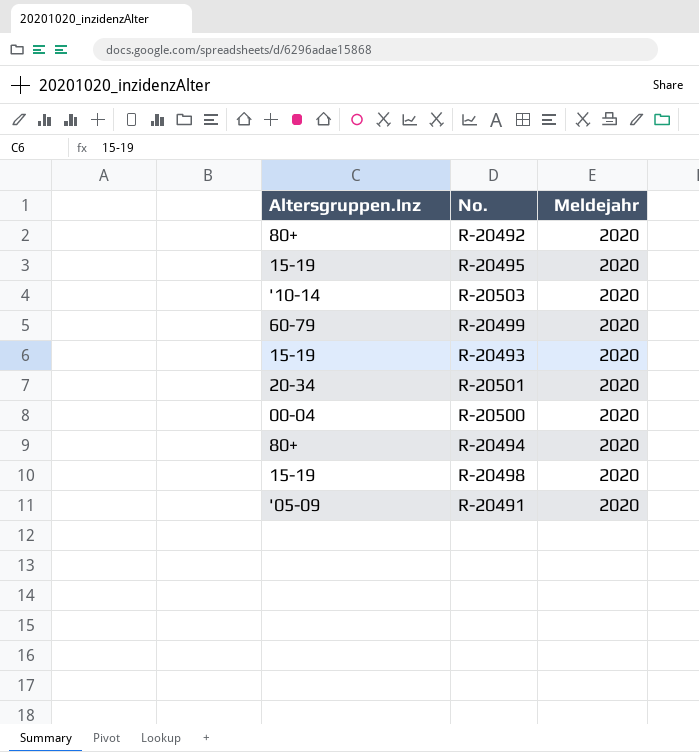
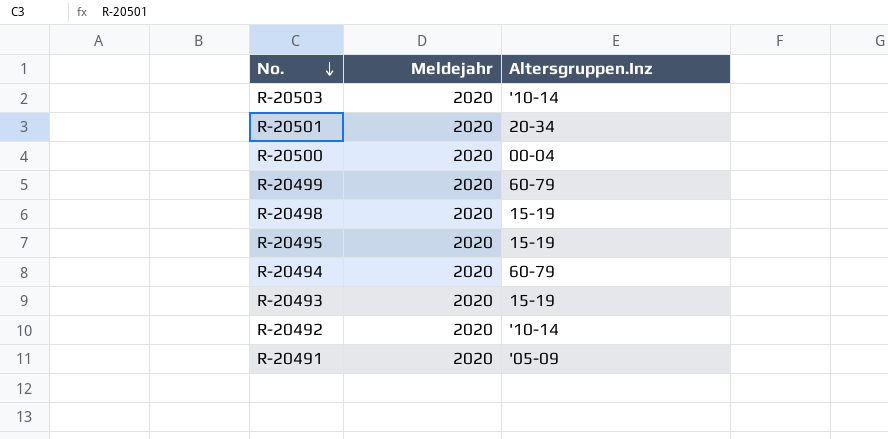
row order: none -> No. descending
column Altersgruppen.Inz | position: 1 -> 3
R-20494 | Altersgruppen.Inz: 80+ -> 60-79
R-20492 | Altersgruppen.Inz: 80+ -> '10-14

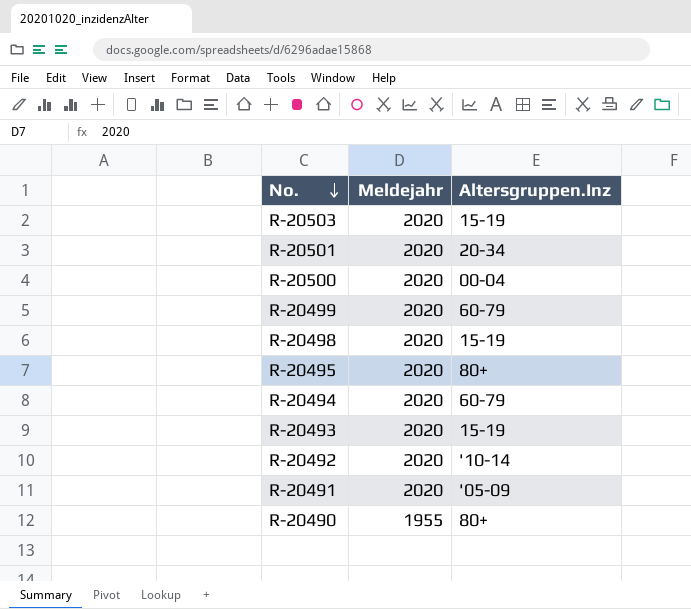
R-20503 | Altersgruppen.Inz: '10-14 -> 15-19
R-20495 | Altersgruppen.Inz: 15-19 -> 80+
row R-20490: none -> 1955 | 80+

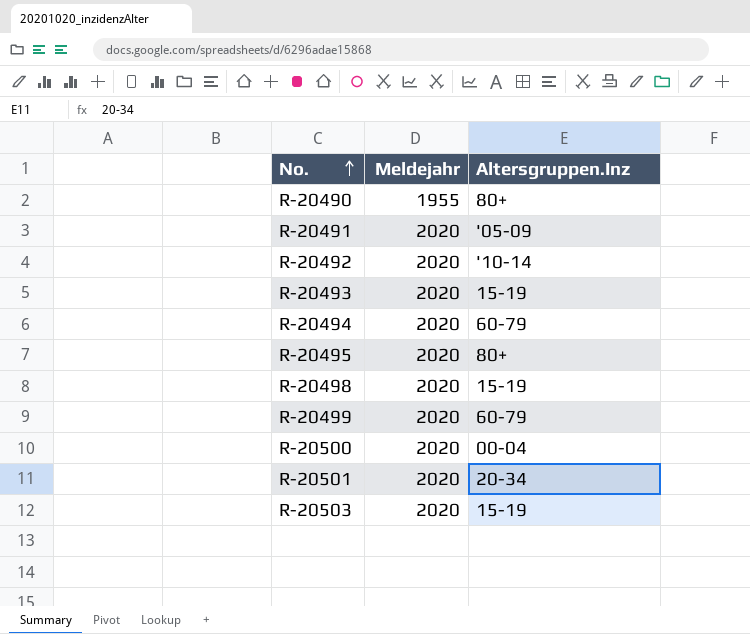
row order: No. descending -> No. ascending

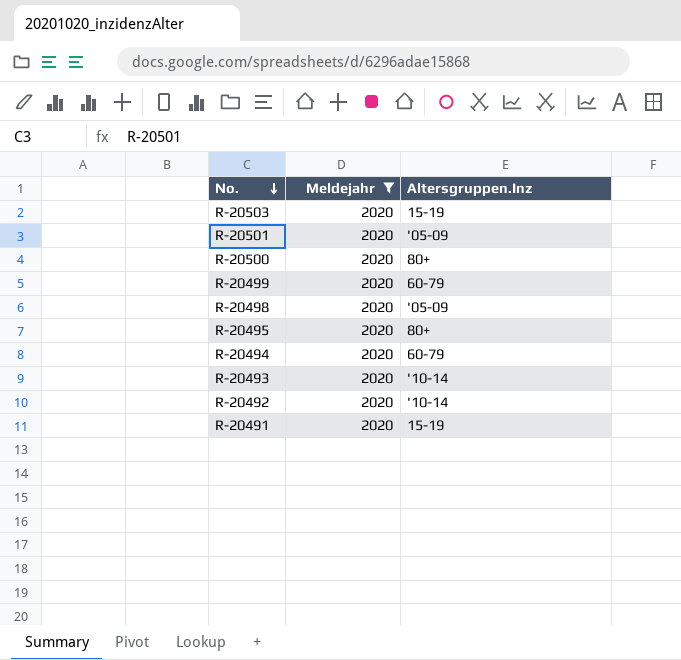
filter: none -> Meldejahr = 2020
row order: No. ascending -> No. descending
R-20501 | Altersgruppen.Inz: 20-34 -> '05-09
R-20500 | Altersgruppen.Inz: 00-04 -> 80+
R-20498 | Altersgruppen.Inz: 15-19 -> '05-09
R-20493 | Altersgruppen.Inz: 15-19 -> '10-14
R-20491 | Altersgruppen.Inz: '05-09 -> 15-19

